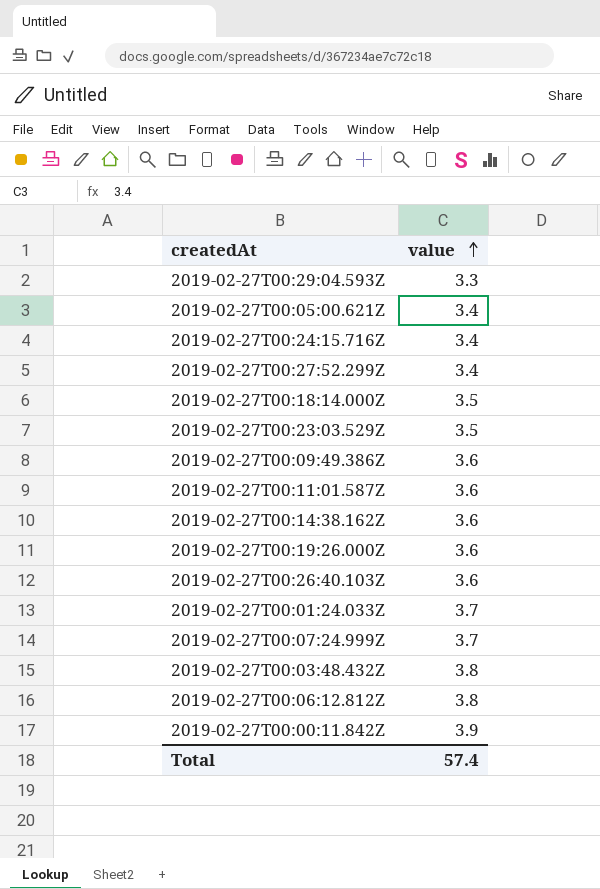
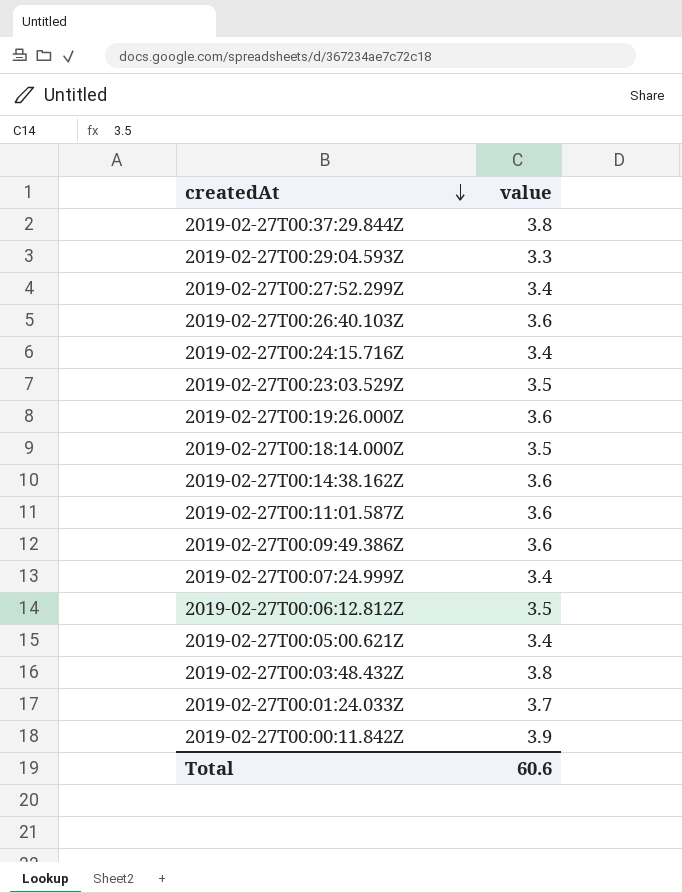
row order: value ascending -> createdAt descending
row 2019-02-27T00:37:29.844Z: none -> 3.8
2019-02-27T00:07:24.999Z | value: 3.7 -> 3.4
2019-02-27T00:06:12.812Z | value: 3.8 -> 3.5
Total | value: 57.4 -> 60.6

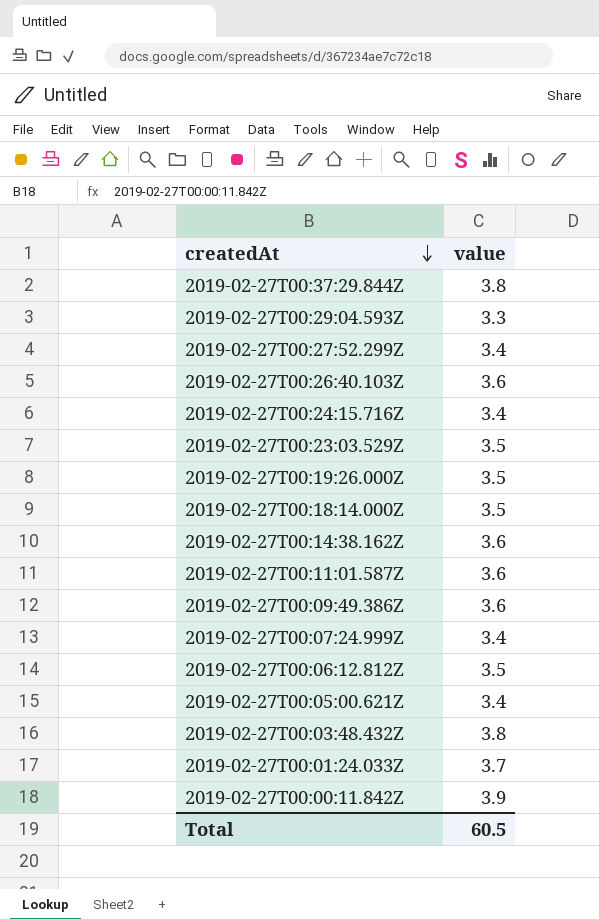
2019-02-27T00:19:26.000Z | value: 3.6 -> 3.5
Total | value: 60.6 -> 60.5

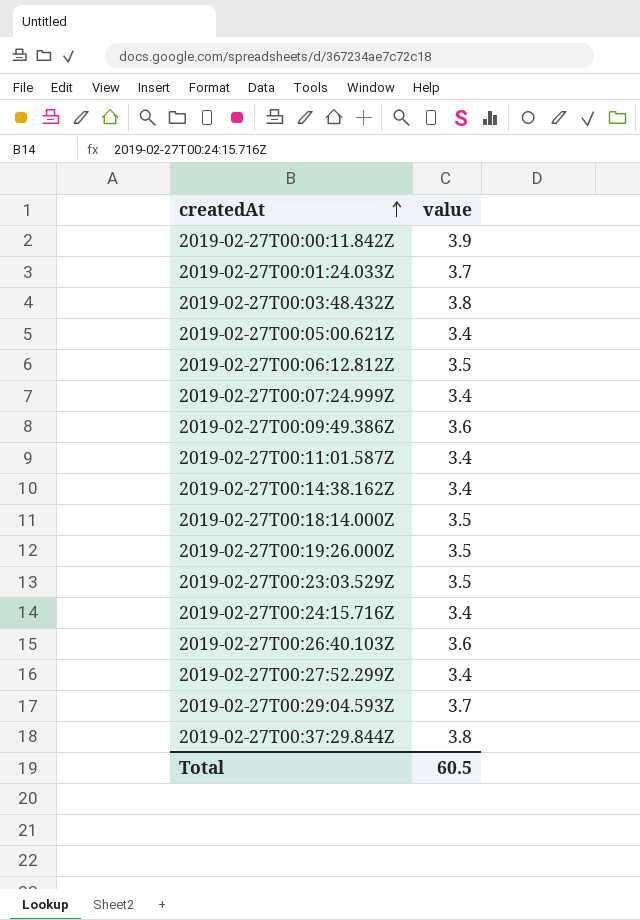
row order: createdAt descending -> createdAt ascending
2019-02-27T00:11:01.587Z | value: 3.6 -> 3.4
2019-02-27T00:14:38.162Z | value: 3.6 -> 3.4
2019-02-27T00:29:04.593Z | value: 3.3 -> 3.7

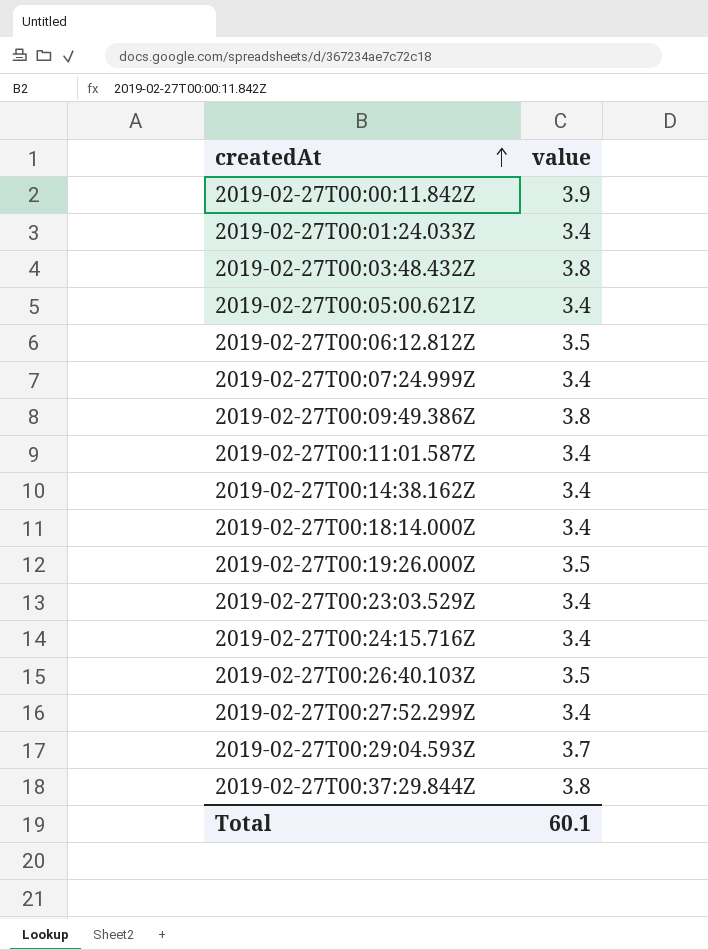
2019-02-27T00:01:24.033Z | value: 3.7 -> 3.4
2019-02-27T00:09:49.386Z | value: 3.6 -> 3.8
2019-02-27T00:18:14.000Z | value: 3.5 -> 3.4
2019-02-27T00:23:03.529Z | value: 3.5 -> 3.4
2019-02-27T00:26:40.103Z | value: 3.6 -> 3.5
Total | value: 60.5 -> 60.1

